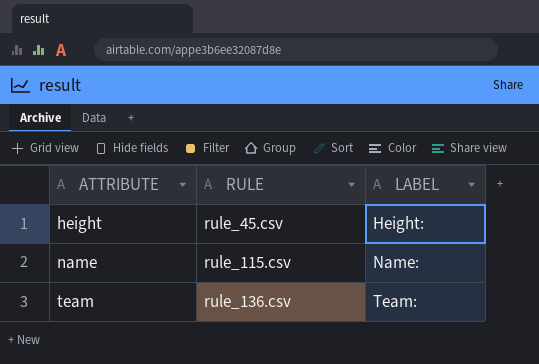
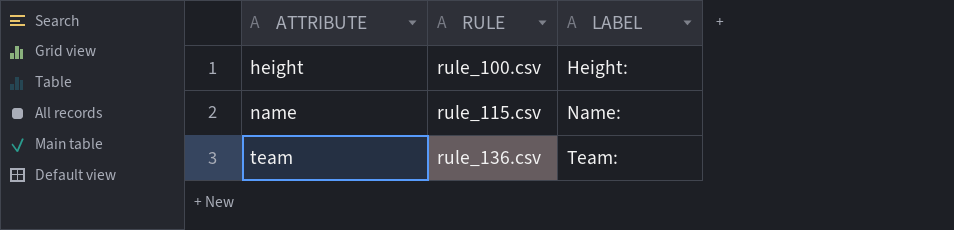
height | RULE: rule_45.csv -> rule_100.csv

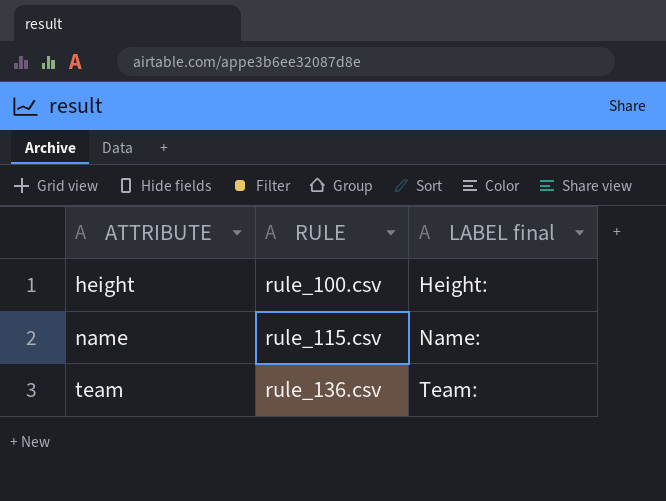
column name: LABEL -> LABEL final

